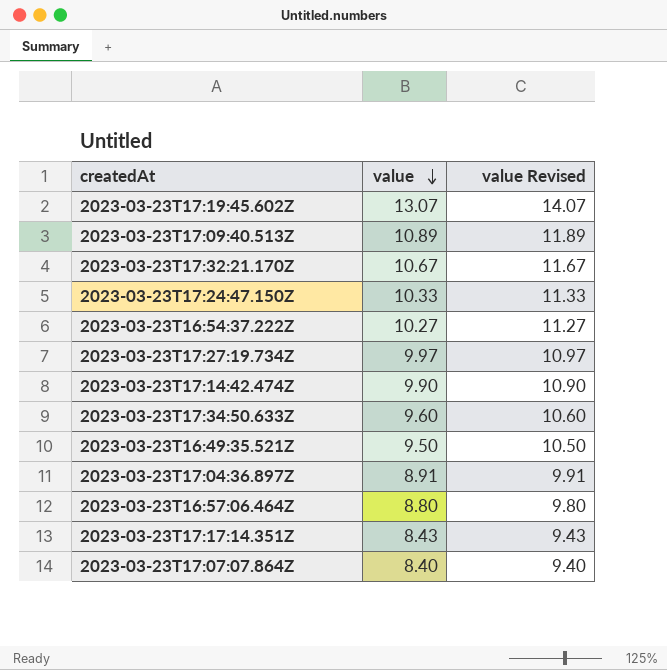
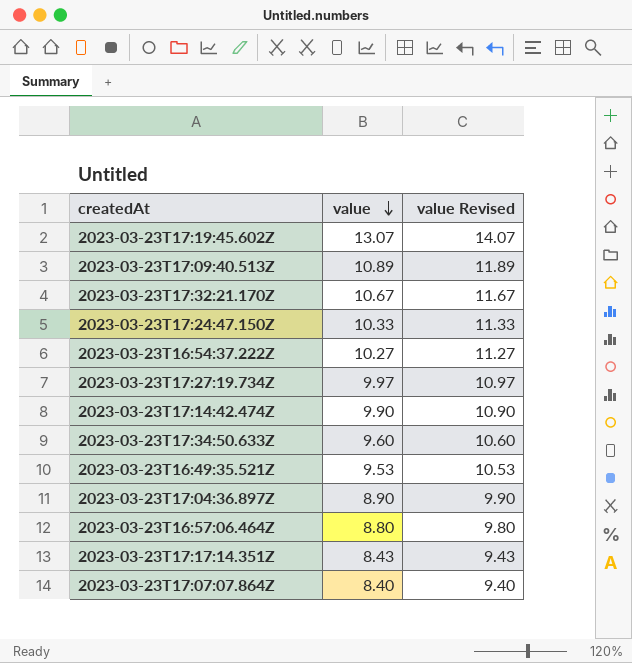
2023-03-23T16:49:35.521Z | value: 9.50 -> 9.53
2023-03-23T16:49:35.521Z | value Revised: 10.50 -> 10.53
2023-03-23T17:04:36.897Z | value: 8.91 -> 8.90
2023-03-23T17:04:36.897Z | value Revised: 9.91 -> 9.90

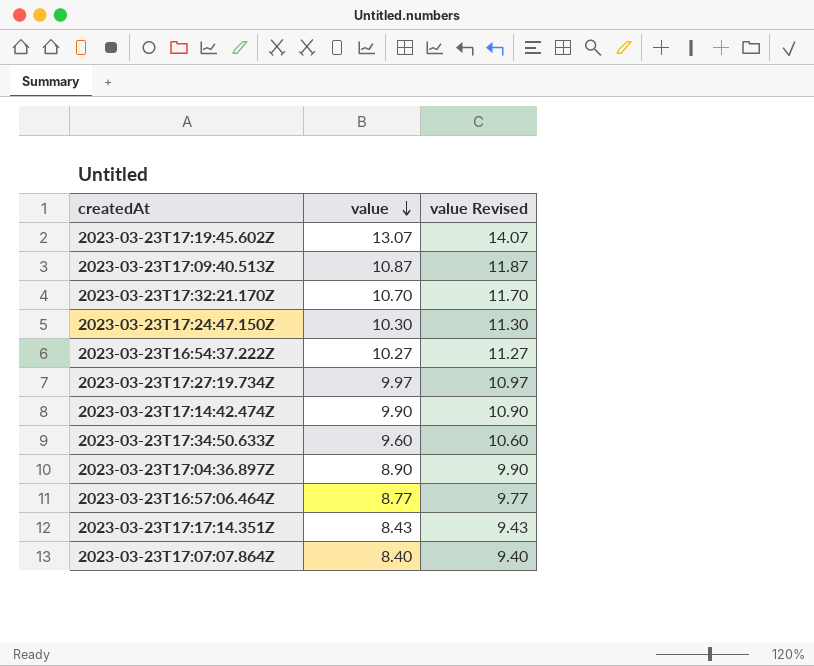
row 2023-03-23T16:49:35.521Z: 9.53 | 10.53 -> none
2023-03-23T17:09:40.513Z | value: 10.89 -> 10.87
2023-03-23T17:09:40.513Z | value Revised: 11.89 -> 11.87
2023-03-23T17:32:21.170Z | value: 10.67 -> 10.70
2023-03-23T17:32:21.170Z | value Revised: 11.67 -> 11.70
2023-03-23T17:24:47.150Z | value: 10.33 -> 10.30
2023-03-23T17:24:47.150Z | value Revised: 11.33 -> 11.30
2023-03-23T16:57:06.464Z | value: 8.80 -> 8.77
2023-03-23T16:57:06.464Z | value Revised: 9.80 -> 9.77

